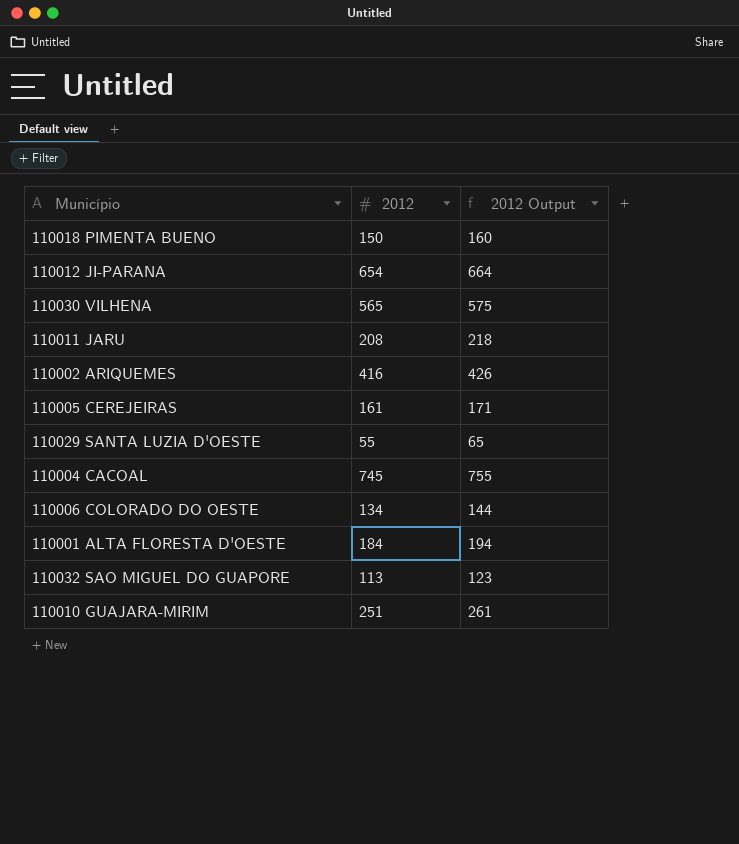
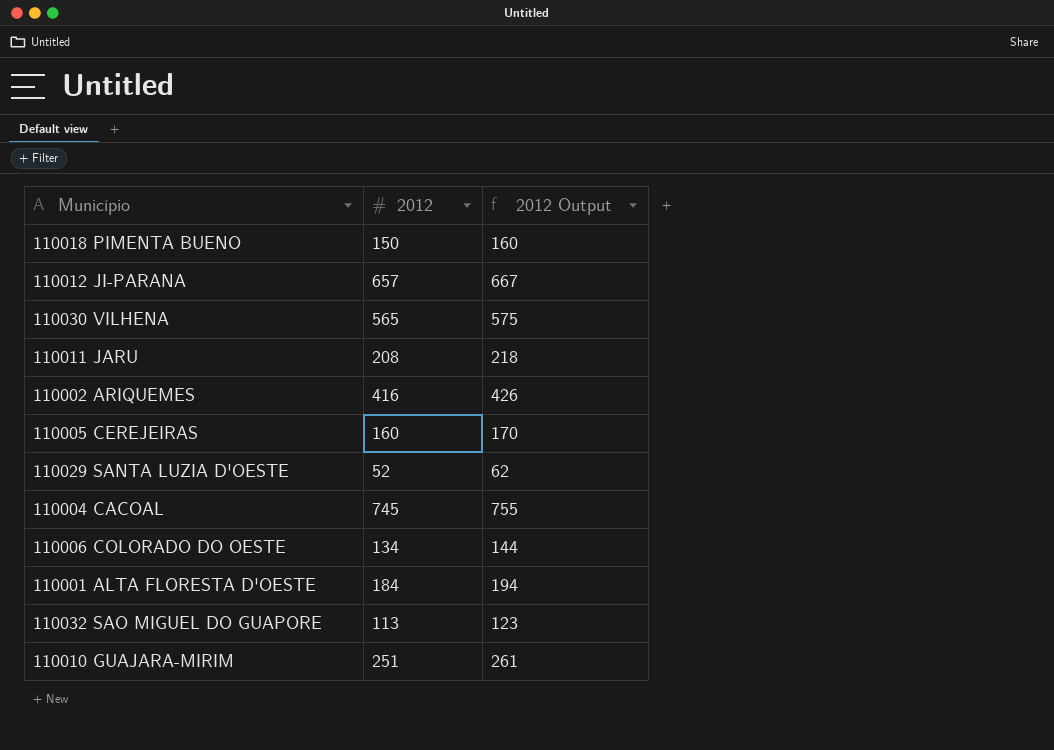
110012 JI-PARANA | 2012: 654 -> 657
110012 JI-PARANA | 2012 Output: 664 -> 667
110005 CEREJEIRAS | 2012: 161 -> 160
110005 CEREJEIRAS | 2012 Output: 171 -> 170
110029 SANTA LUZIA D'OESTE | 2012: 55 -> 52
110029 SANTA LUZIA D'OESTE | 2012 Output: 65 -> 62

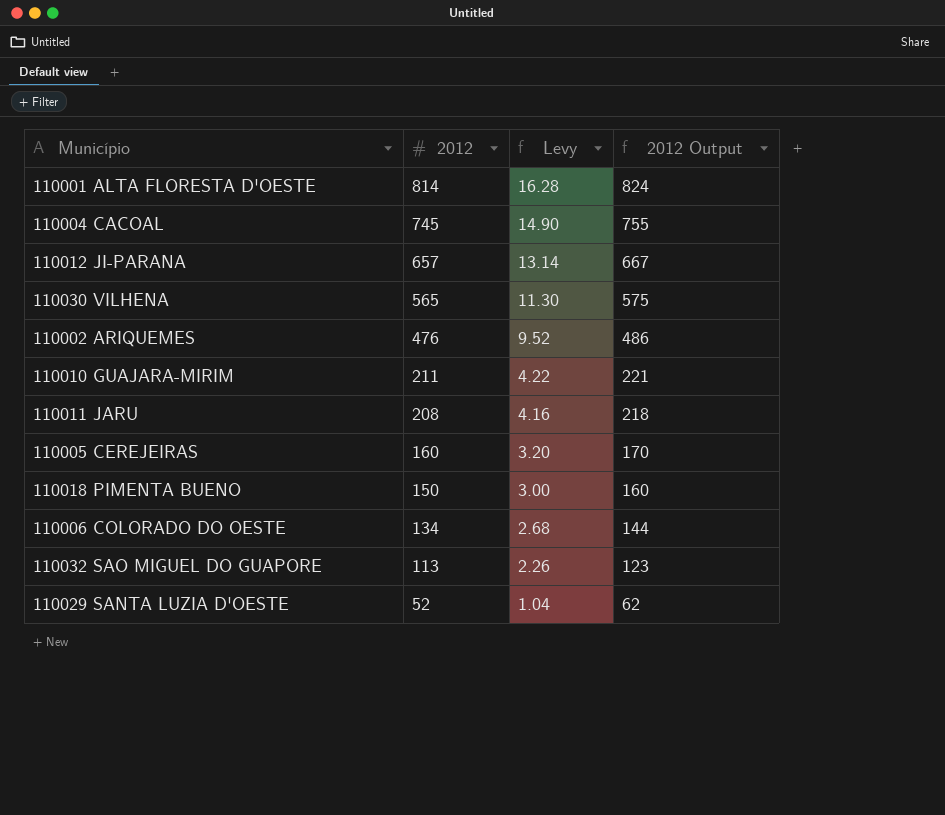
row order: none -> 2012 descending
column Levy | formula: none -> [2012] * 0.02
110001 ALTA FLORESTA D'OESTE | 2012: 184 -> 814
110001 ALTA FLORESTA D'OESTE | 2012 Output: 194 -> 824
110002 ARIQUEMES | 2012: 416 -> 476
110002 ARIQUEMES | 2012 Output: 426 -> 486
110010 GUAJARA-MIRIM | 2012: 251 -> 211
110010 GUAJARA-MIRIM | 2012 Output: 261 -> 221

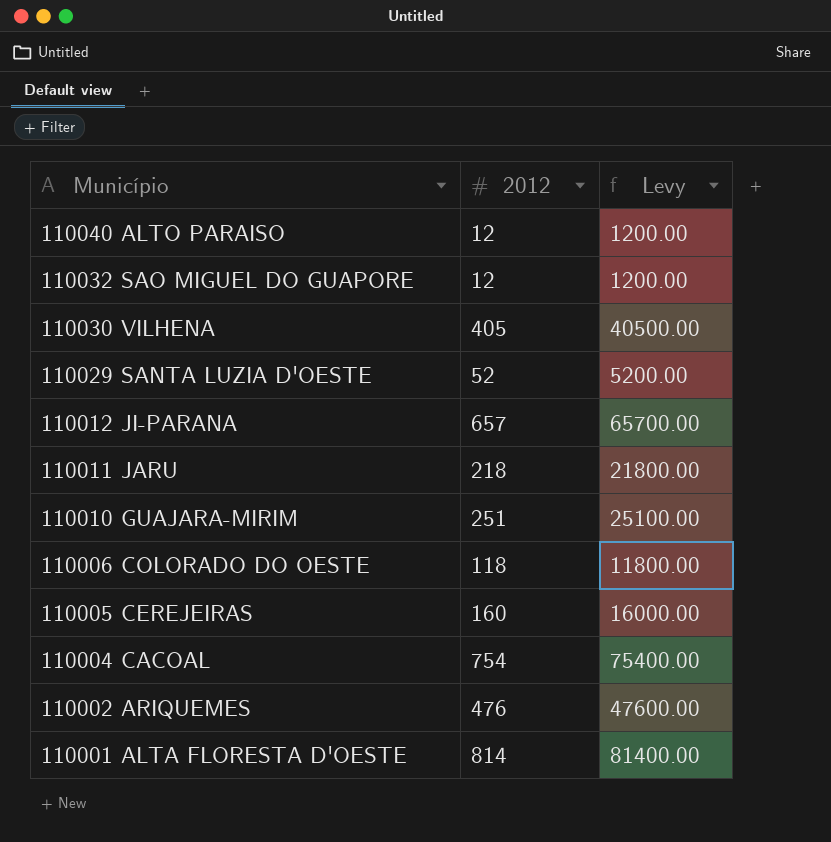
row order: 2012 descending -> Município descending
column 2012 Output | formula: [2012] + 10 -> none
column Levy | formula: [2012] * 0.02 -> [2012] * 100
row 110018 PIMENTA BUENO: 150 | 3.00 | 160 -> none
row 110040 ALTO PARAISO: none -> 12 | 1200.00
110032 SAO MIGUEL DO GUAPORE | 2012: 113 -> 12
110030 VILHENA | 2012: 565 -> 405
110011 JARU | 2012: 208 -> 218
110010 GUAJARA-MIRIM | 2012: 211 -> 251
110006 COLORADO DO OESTE | 2012: 134 -> 118
110004 CACOAL | 2012: 745 -> 754

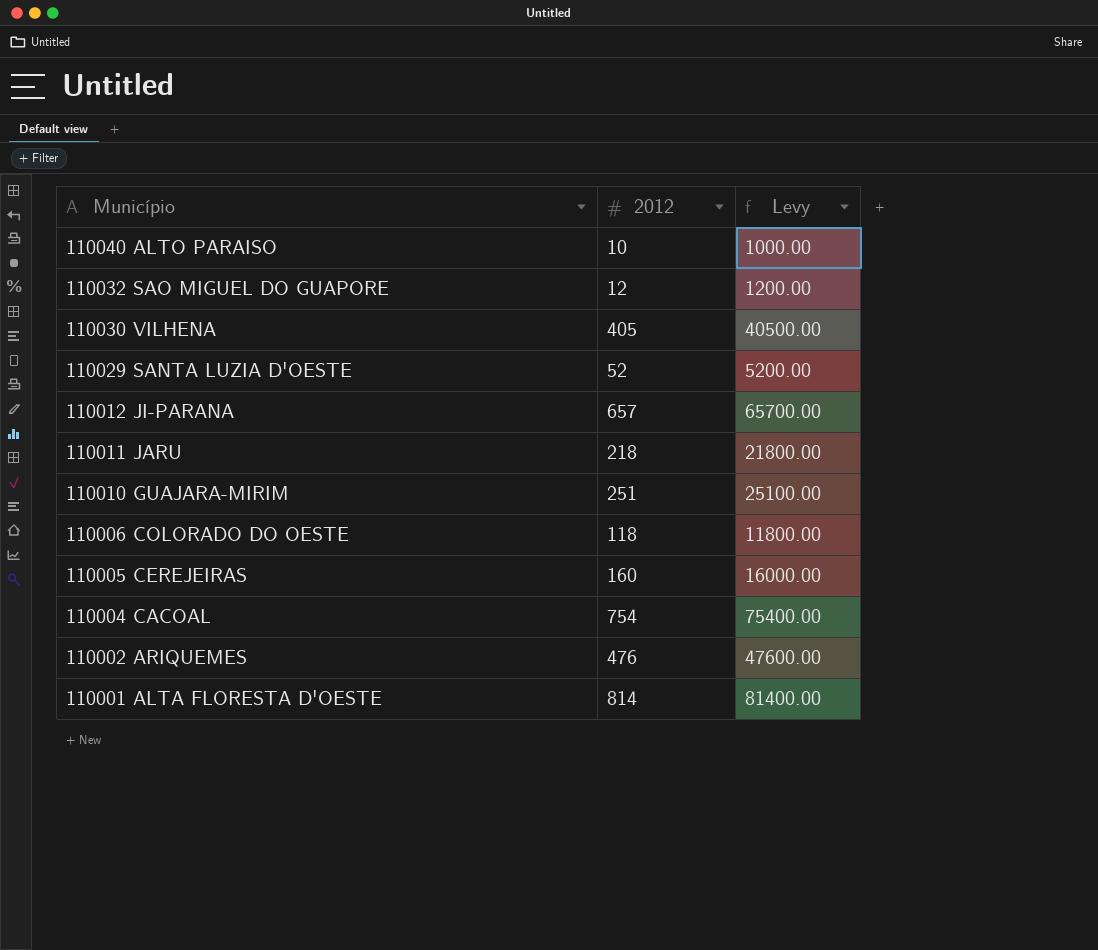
110040 ALTO PARAISO | 2012: 12 -> 10
110040 ALTO PARAISO | Levy: 1200.00 -> 1000.00

